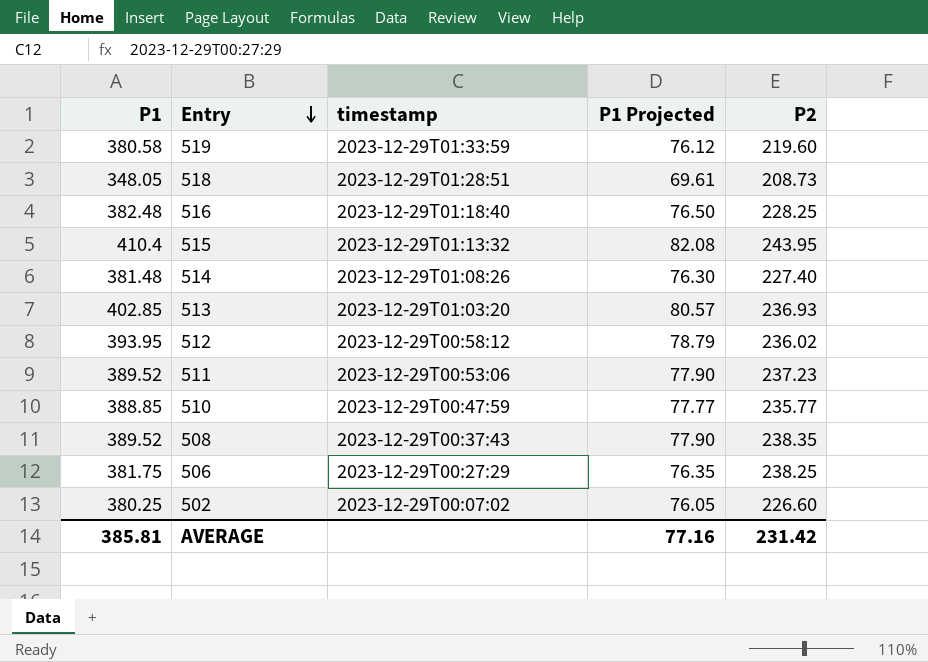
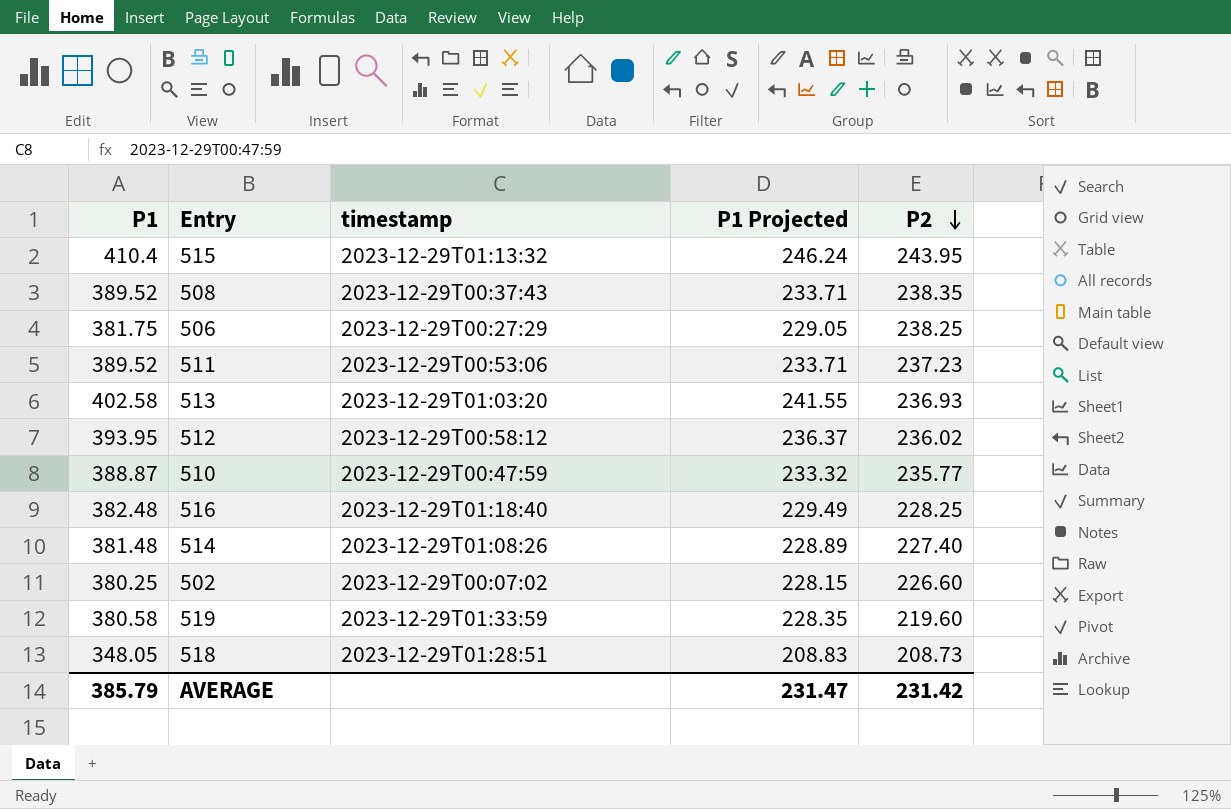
row order: Entry descending -> P2 descending
column P1 Projected | formula: [P1] * 0.2 -> [P1] * 0.6
513 | P1: 402.85 -> 402.58
510 | P1: 388.85 -> 388.87
AVERAGE | P1: 385.81 -> 385.79
AVERAGE | P1 Projected: 77.16 -> 231.47

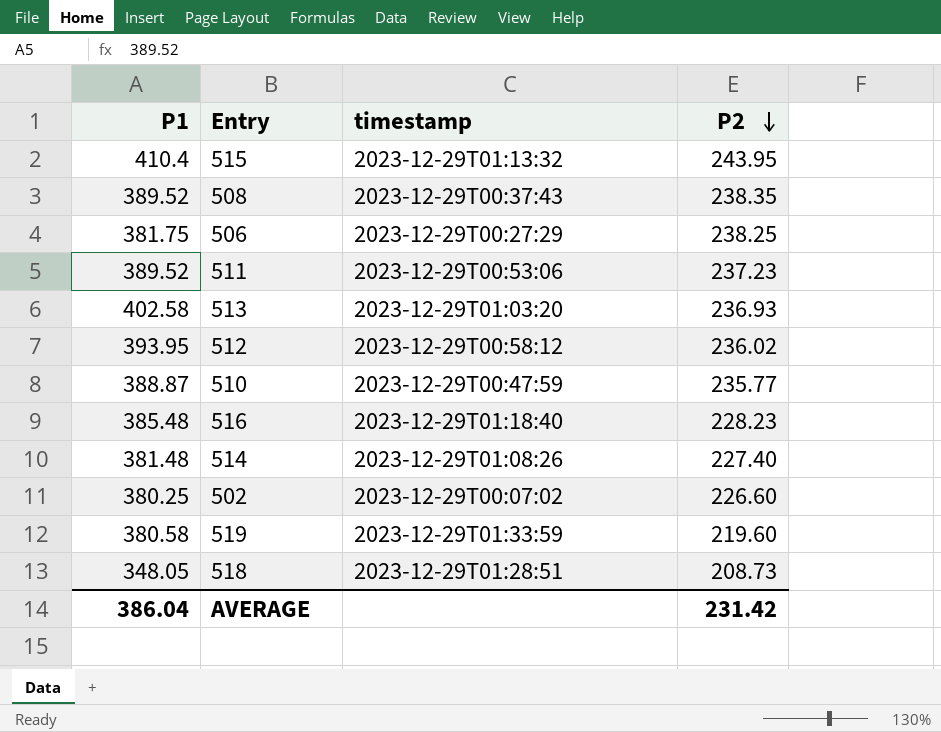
column P1 Projected | formula: [P1] * 0.6 -> none
516 | P1: 382.48 -> 385.48
516 | P2: 228.25 -> 228.23
AVERAGE | P1: 385.79 -> 386.04

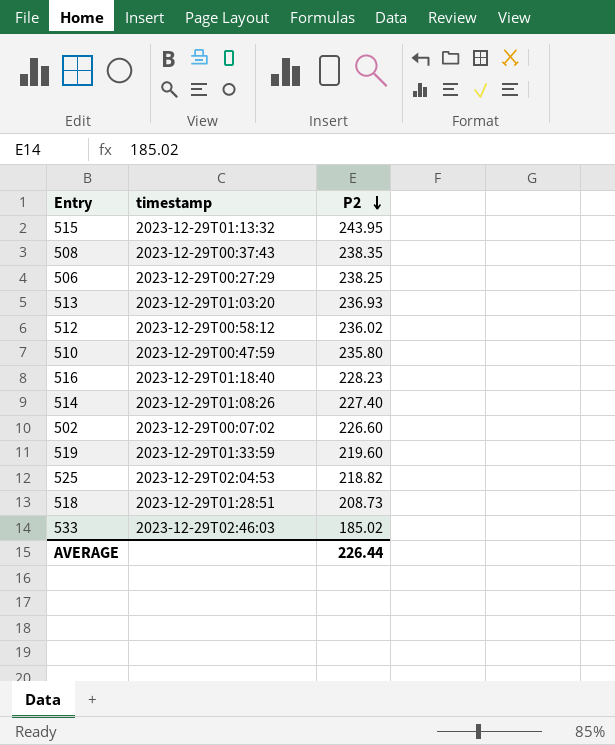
column P1 | position: 1 -> none
row 511: 389.52 | 2023-12-29T00:53:06 | 237.23 -> none
510 | P2: 235.77 -> 235.80
row 525: none -> 2023-12-29T02:04:53 | 218.82
row 533: none -> 2023-12-29T02:46:03 | 185.02
AVERAGE | P2: 231.42 -> 226.44

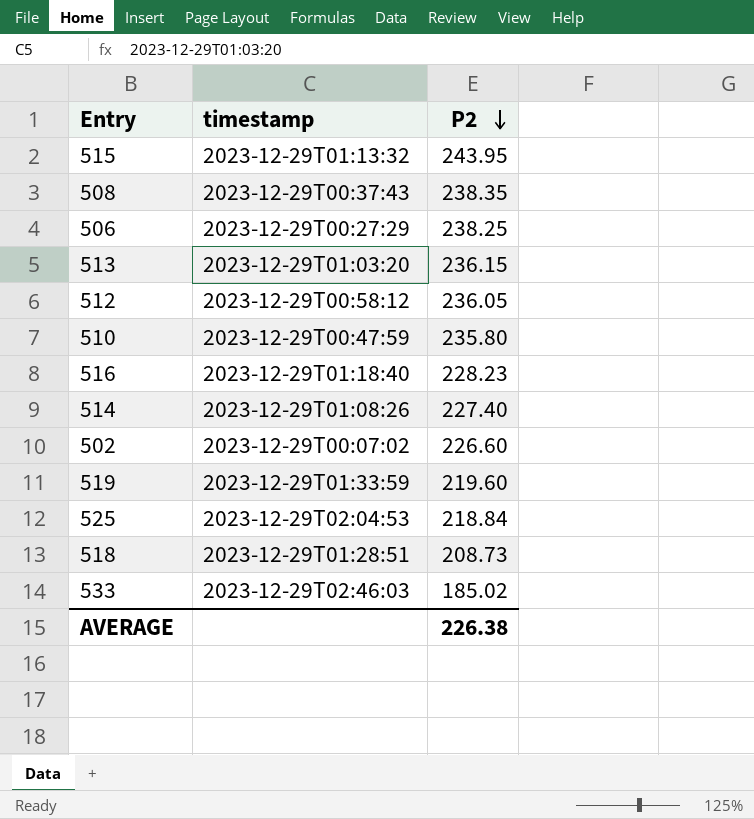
513 | P2: 236.93 -> 236.15
512 | P2: 236.02 -> 236.05
525 | P2: 218.82 -> 218.84
AVERAGE | P2: 226.44 -> 226.38

